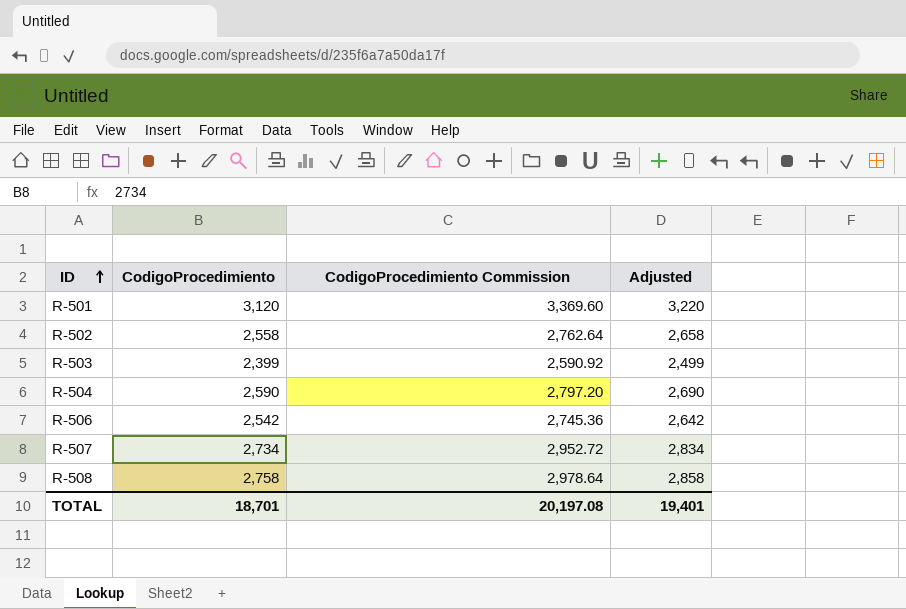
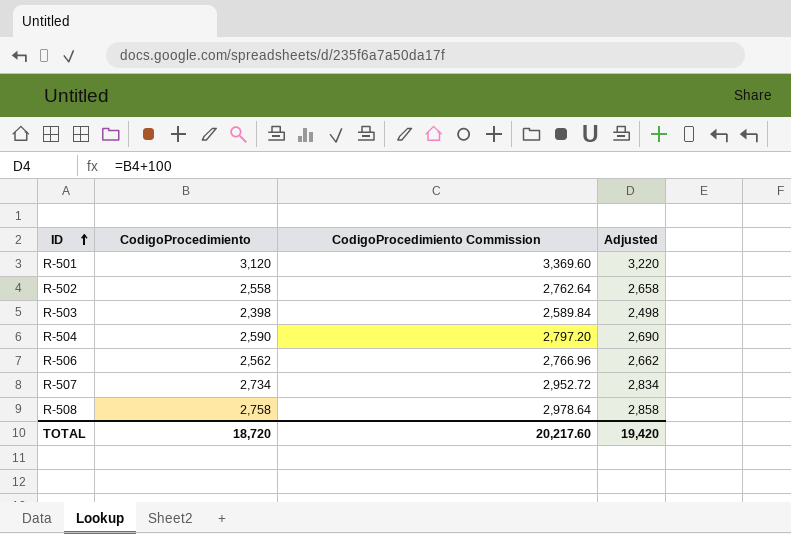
R-503 | CodigoProcedimiento: 2,399 -> 2,398
R-503 | CodigoProcedimiento Commission: 2,590.92 -> 2,589.84
R-503 | Adjusted: 2,499 -> 2,498
R-506 | CodigoProcedimiento: 2,542 -> 2,562
R-506 | CodigoProcedimiento Commission: 2,745.36 -> 2,766.96
R-506 | Adjusted: 2,642 -> 2,662
TOTAL | CodigoProcedimiento: 18,701 -> 18,720
TOTAL | CodigoProcedimiento Commission: 20,197.08 -> 20,217.60
TOTAL | Adjusted: 19,401 -> 19,420

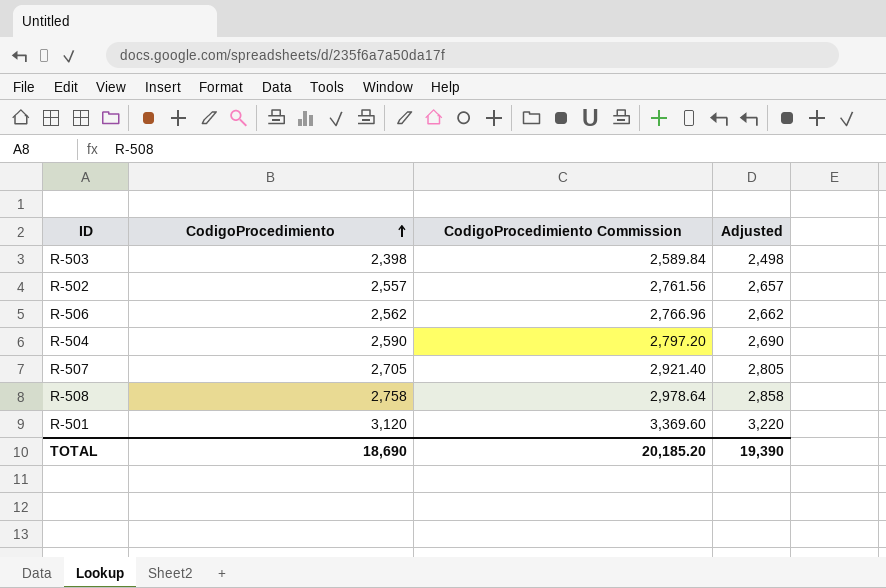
row order: ID ascending -> CodigoProcedimiento ascending
R-502 | CodigoProcedimiento: 2,558 -> 2,557
R-502 | CodigoProcedimiento Commission: 2,762.64 -> 2,761.56
R-502 | Adjusted: 2,658 -> 2,657
R-507 | CodigoProcedimiento: 2,734 -> 2,705
R-507 | CodigoProcedimiento Commission: 2,952.72 -> 2,921.40
R-507 | Adjusted: 2,834 -> 2,805
TOTAL | CodigoProcedimiento: 18,720 -> 18,690
TOTAL | CodigoProcedimiento Commission: 20,217.60 -> 20,185.20
TOTAL | Adjusted: 19,420 -> 19,390

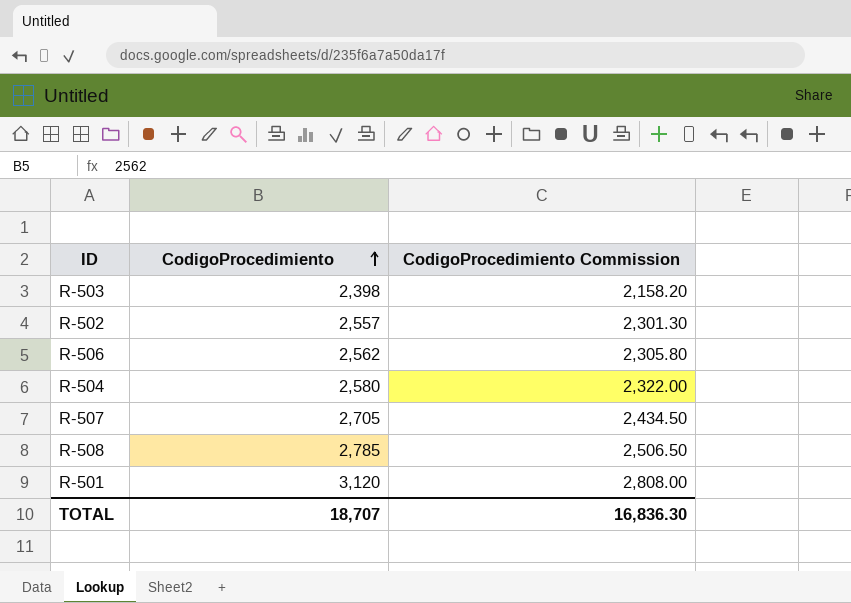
column Adjusted | formula: [CodigoProcedimiento] + 100 -> none
column CodigoProcedimiento Commission | formula: [CodigoProcedimiento] * 1.08 -> [CodigoProcedimiento] * 0.9
R-504 | CodigoProcedimiento: 2,590 -> 2,580
R-508 | CodigoProcedimiento: 2,758 -> 2,785
TOTAL | CodigoProcedimiento: 18,690 -> 18,707
TOTAL | CodigoProcedimiento Commission: 20,185.20 -> 16,836.30

